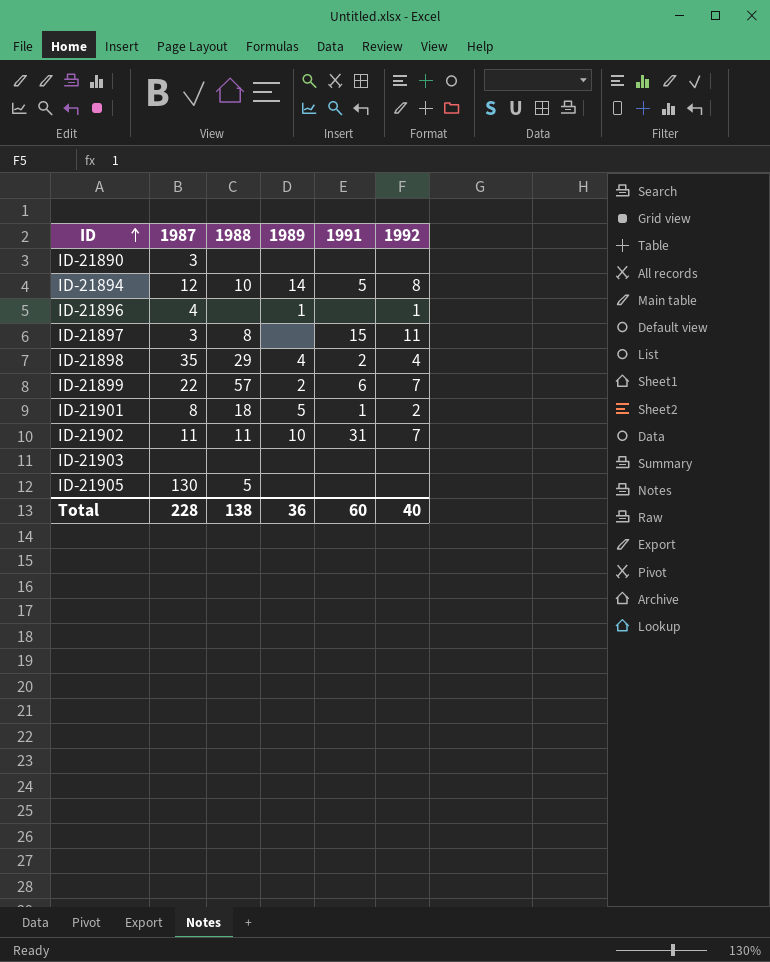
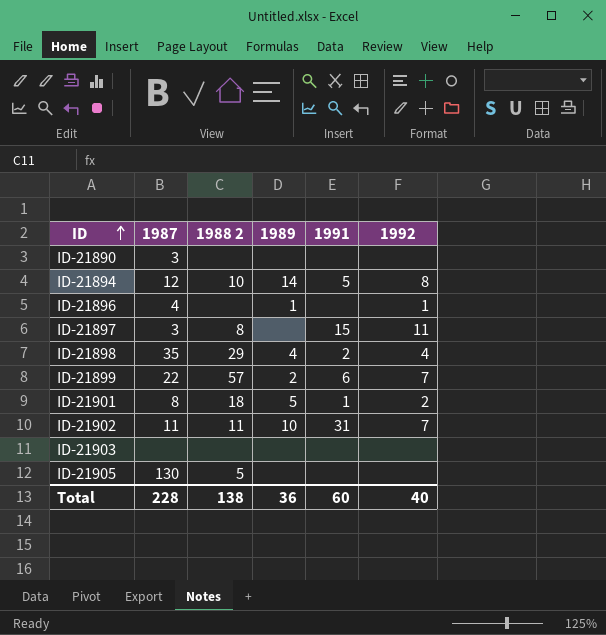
column name: 1988 -> 1988 2

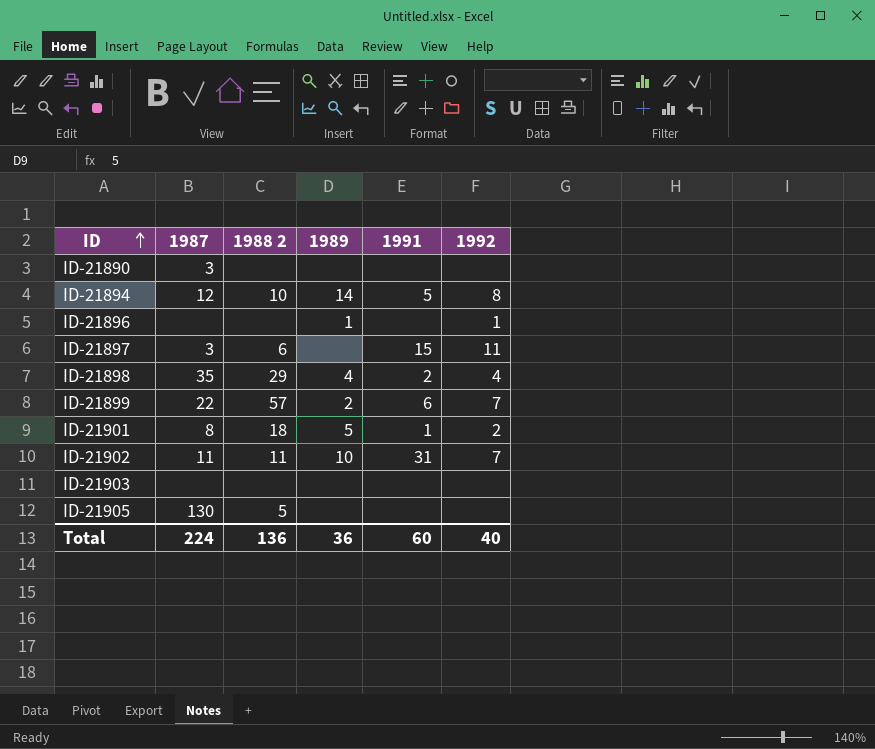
ID-21896 | 1987: 4 -> none
ID-21897 | 1988 2: 8 -> 6
Total | 1987: 228 -> 224
Total | 1988 2: 138 -> 136

